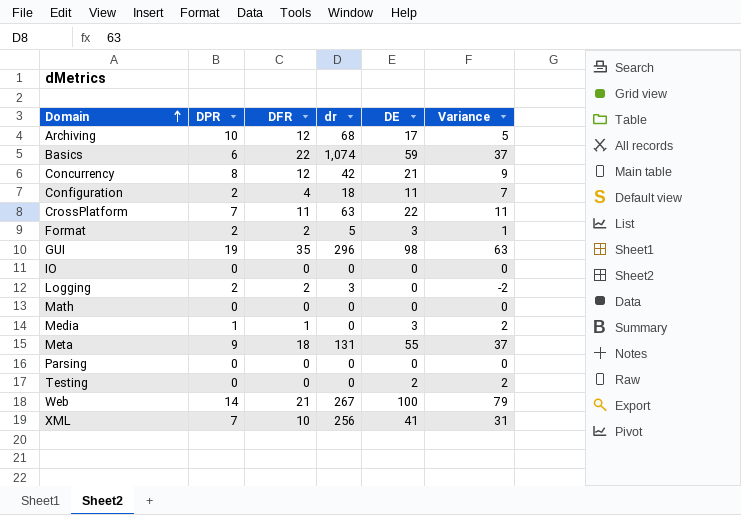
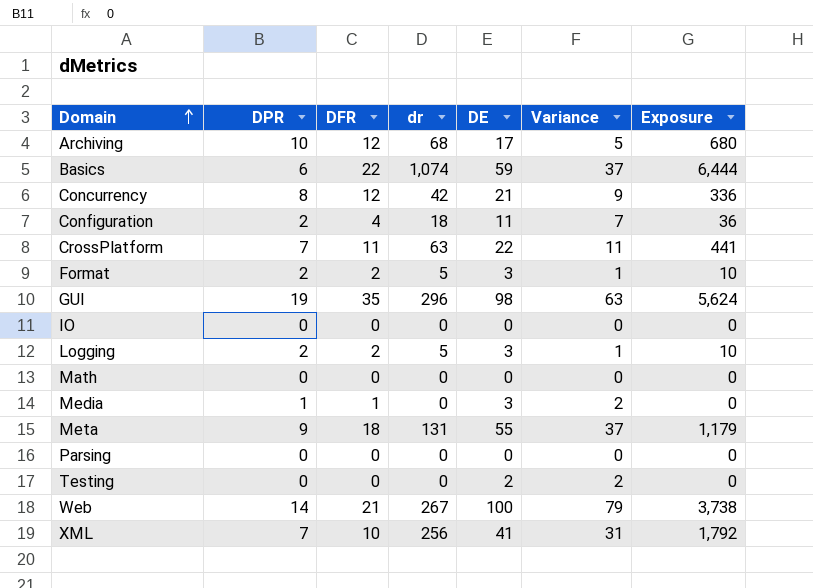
column Exposure | formula: none -> [DPR] * [dr]
Logging | dr: 3 -> 5
Logging | DE: 0 -> 3
Logging | Variance: -2 -> 1

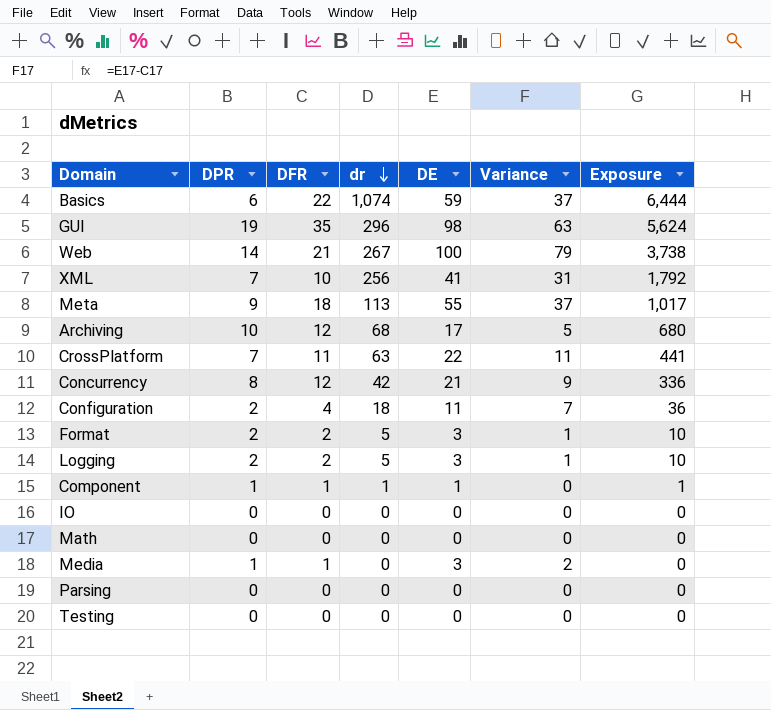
row order: Domain ascending -> dr descending
Meta | dr: 131 -> 113
Meta | Exposure: 1,179 -> 1,017
row Component: none -> 1 | 1 | 1 | 1 | 0 | 1
Testing | DE: 2 -> 0
Testing | Variance: 2 -> 0

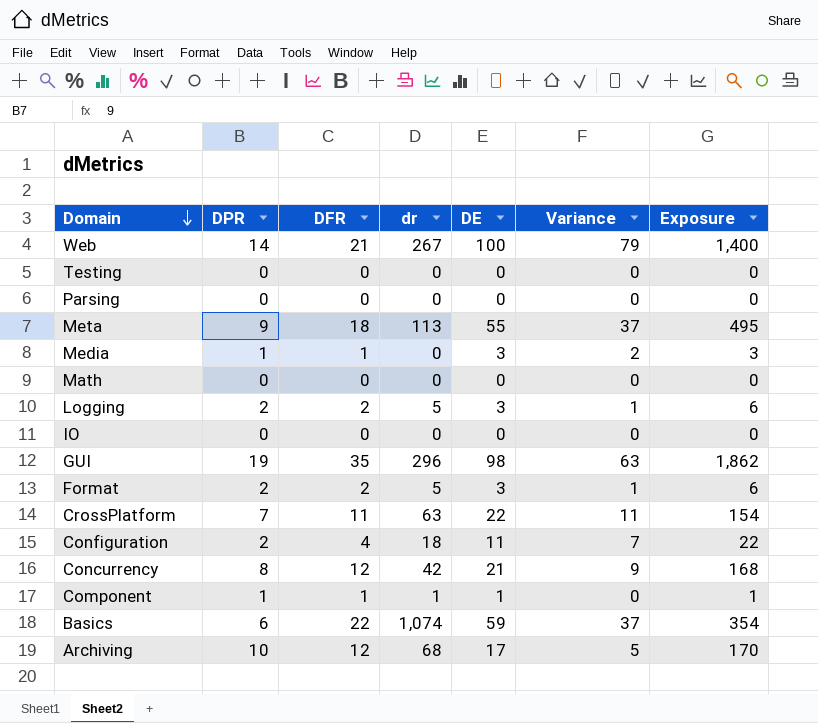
row order: dr descending -> Domain descending
column Exposure | formula: [DPR] * [dr] -> [DPR] * [DE]
row XML: 7 | 10 | 256 | 41 | 31 | 1,792 -> none

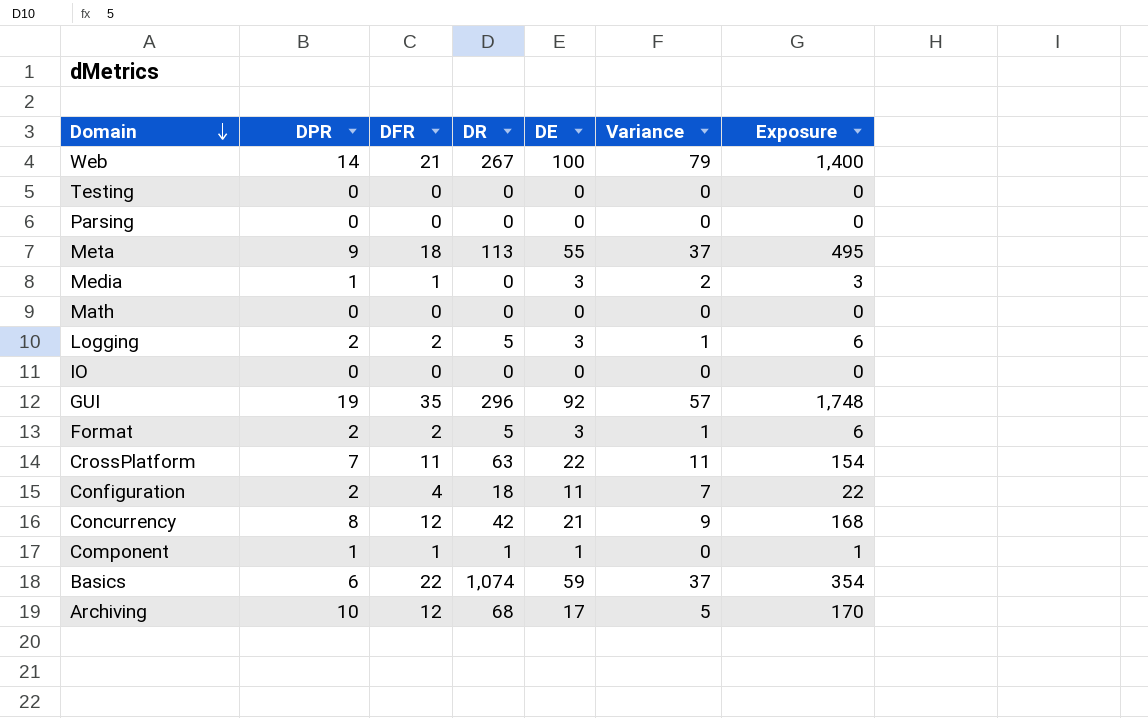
column name: dr -> DR
GUI | DE: 98 -> 92
GUI | Variance: 63 -> 57
GUI | Exposure: 1,862 -> 1,748

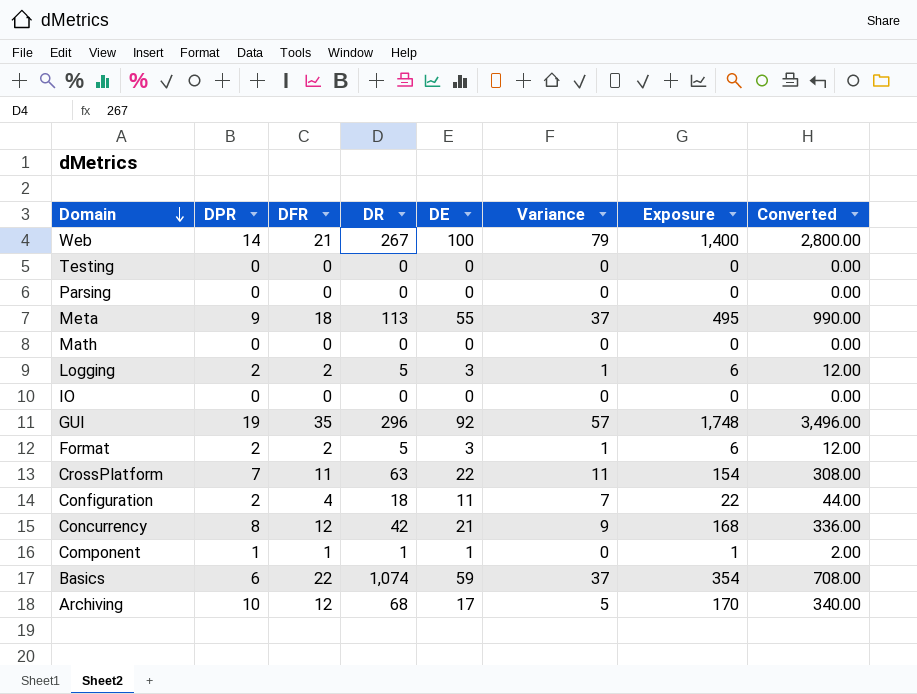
column Converted | formula: none -> [Exposure] * 2
row Media: 1 | 1 | 0 | 3 | 2 | 3 -> none

